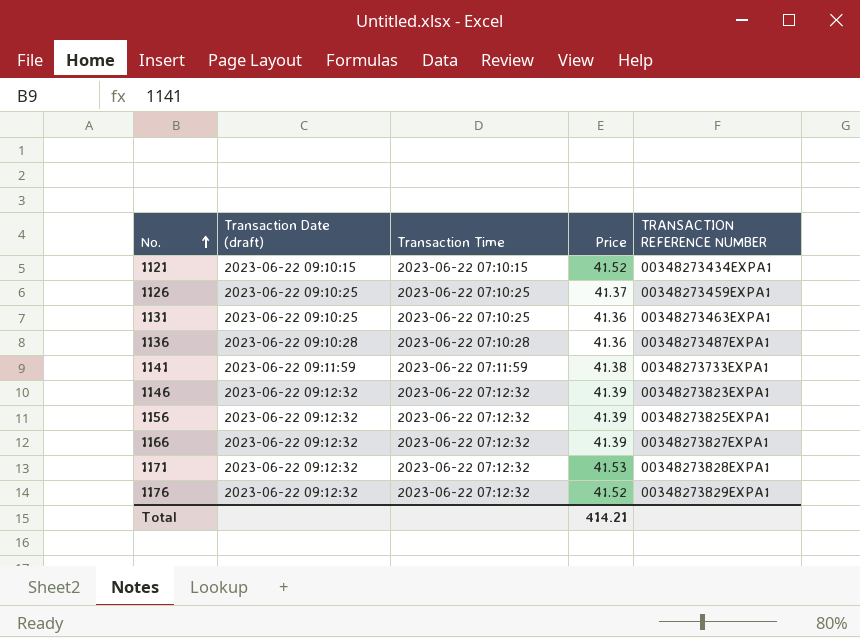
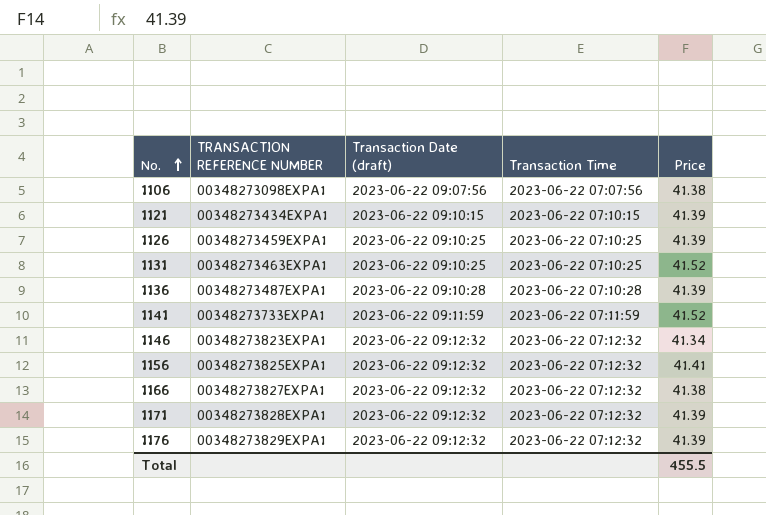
column TRANSACTION REFERENCE NUMBER | position: 5 -> 2
row 1106: none -> 00348273098EXPA1 | 2023-06-22 09:07:56 | 2023-06-22 07:07:56 | 41.38
1121 | Price: 41.52 -> 41.39
1126 | Price: 41.37 -> 41.39
1131 | Price: 41.36 -> 41.52
1136 | Price: 41.36 -> 41.39
1141 | Price: 41.38 -> 41.52
1146 | Price: 41.39 -> 41.34
1156 | Price: 41.39 -> 41.41
1166 | Price: 41.39 -> 41.38
1171 | Price: 41.53 -> 41.39
1176 | Price: 41.52 -> 41.39
Total | Price: 414.21 -> 455.5

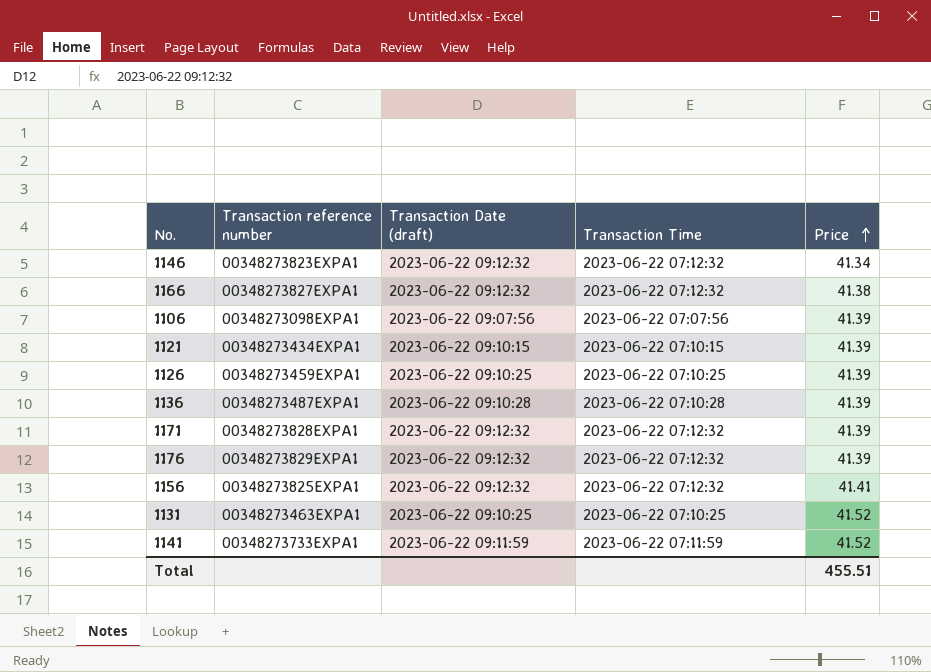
row order: No. ascending -> Price ascending
column name: TRANSACTION REFERENCE NUMBER -> Transaction reference number
1106 | Price: 41.38 -> 41.39
Total | Price: 455.5 -> 455.51

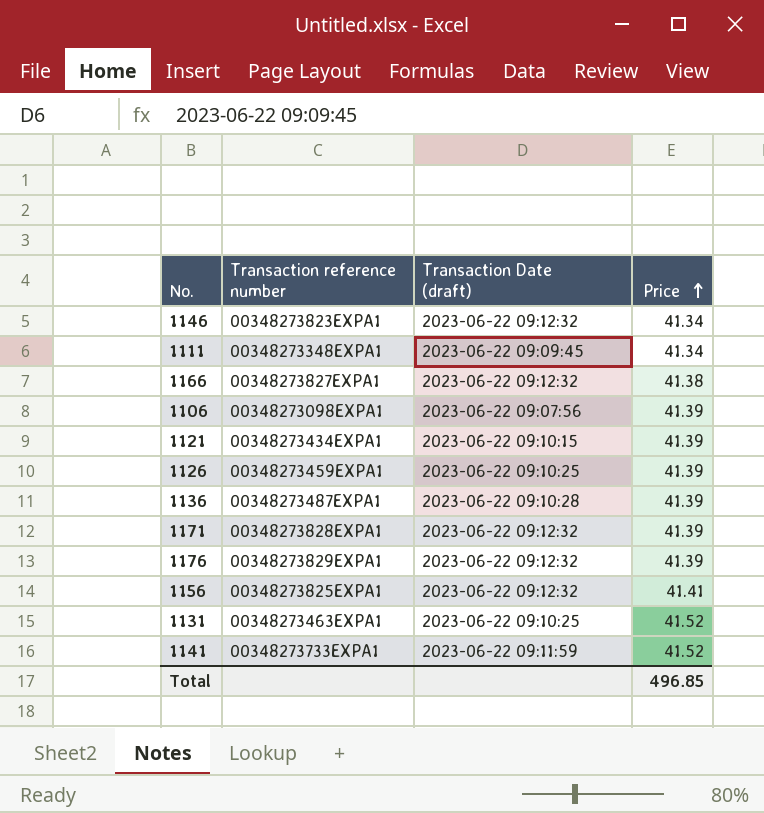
column Transaction Time | position: 4 -> none
row 1111: none -> 00348273348EXPA1 | 2023-06-22 09:09:45 | 41.34
Total | Price: 455.51 -> 496.85

